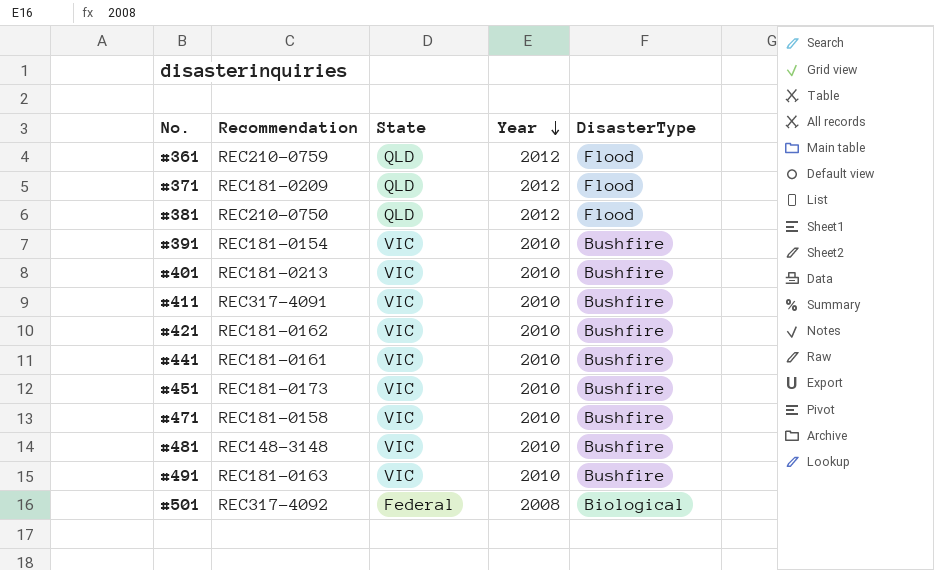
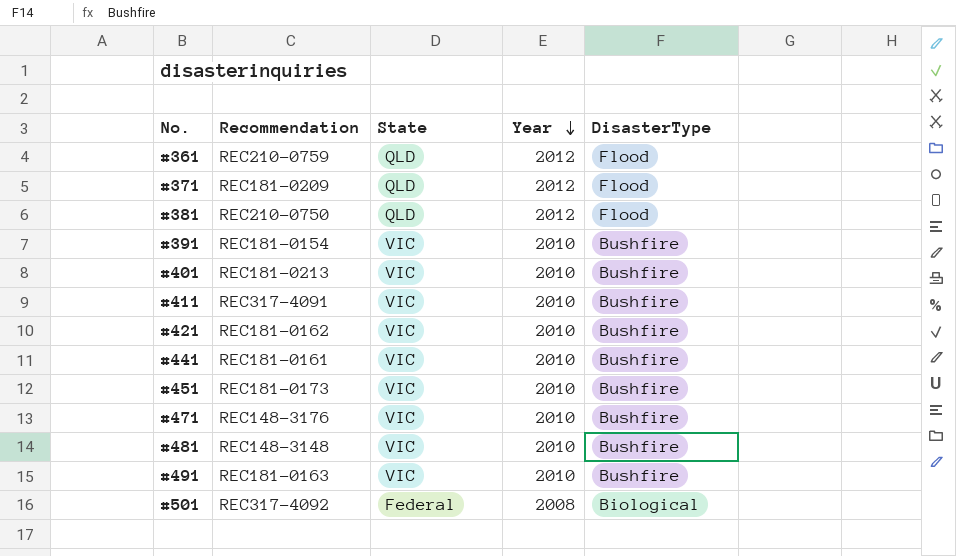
#471 | Recommendation: REC181-0158 -> REC148-3176

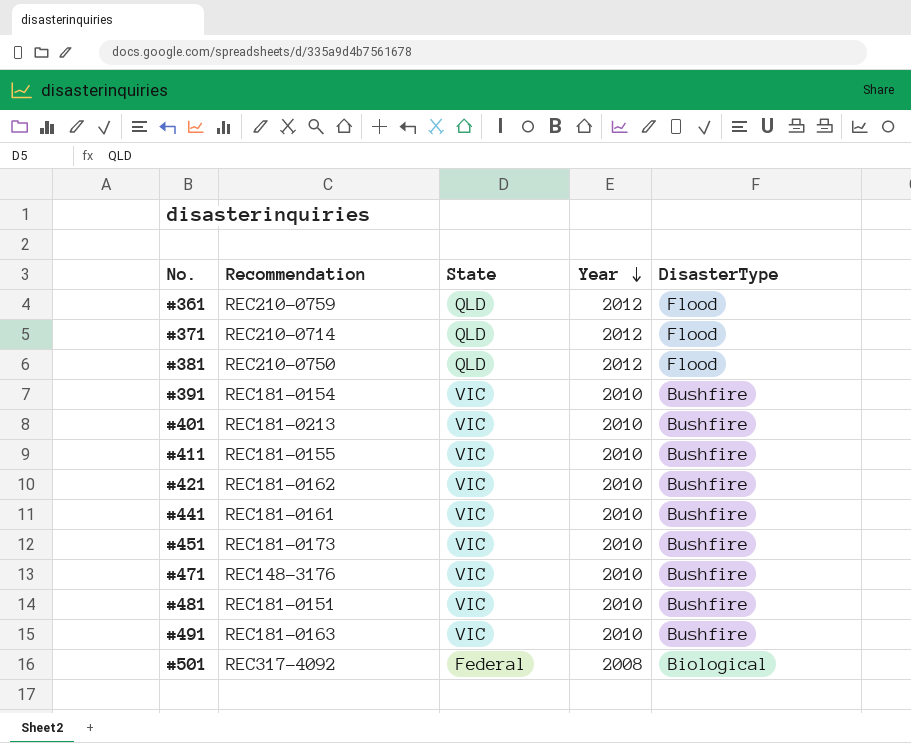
#371 | Recommendation: REC181-0209 -> REC210-0714
#411 | Recommendation: REC317-4091 -> REC181-0155
#481 | Recommendation: REC148-3148 -> REC181-0151

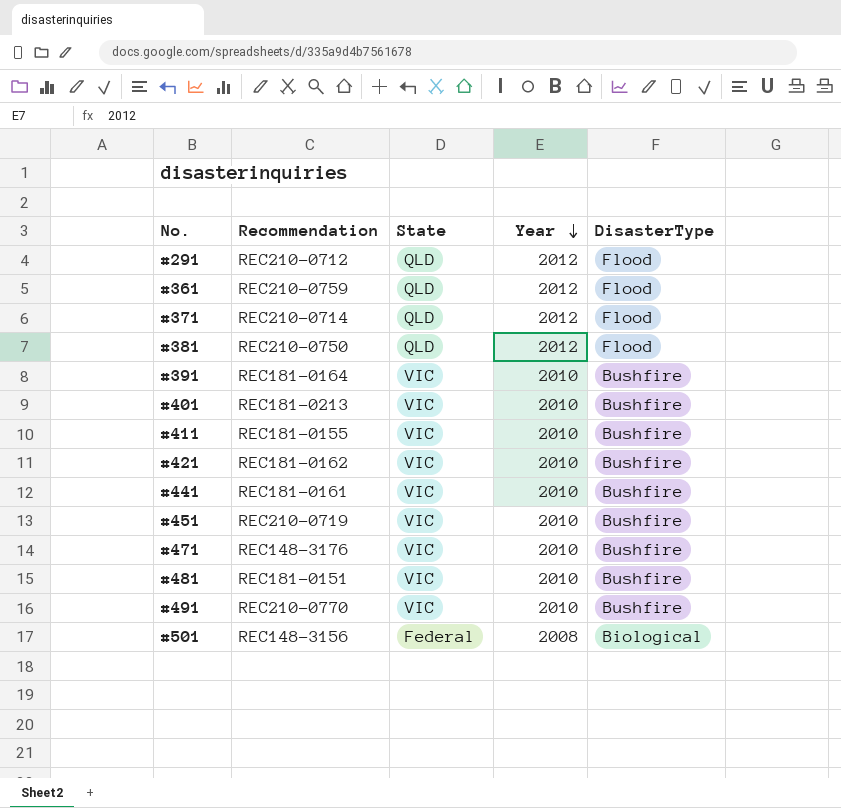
row #291: none -> REC210-0712 | QLD | 2012 | Flood
#391 | Recommendation: REC181-0154 -> REC181-0164
#451 | Recommendation: REC181-0173 -> REC210-0719
#491 | Recommendation: REC181-0163 -> REC210-0770
#501 | Recommendation: REC317-4092 -> REC148-3156

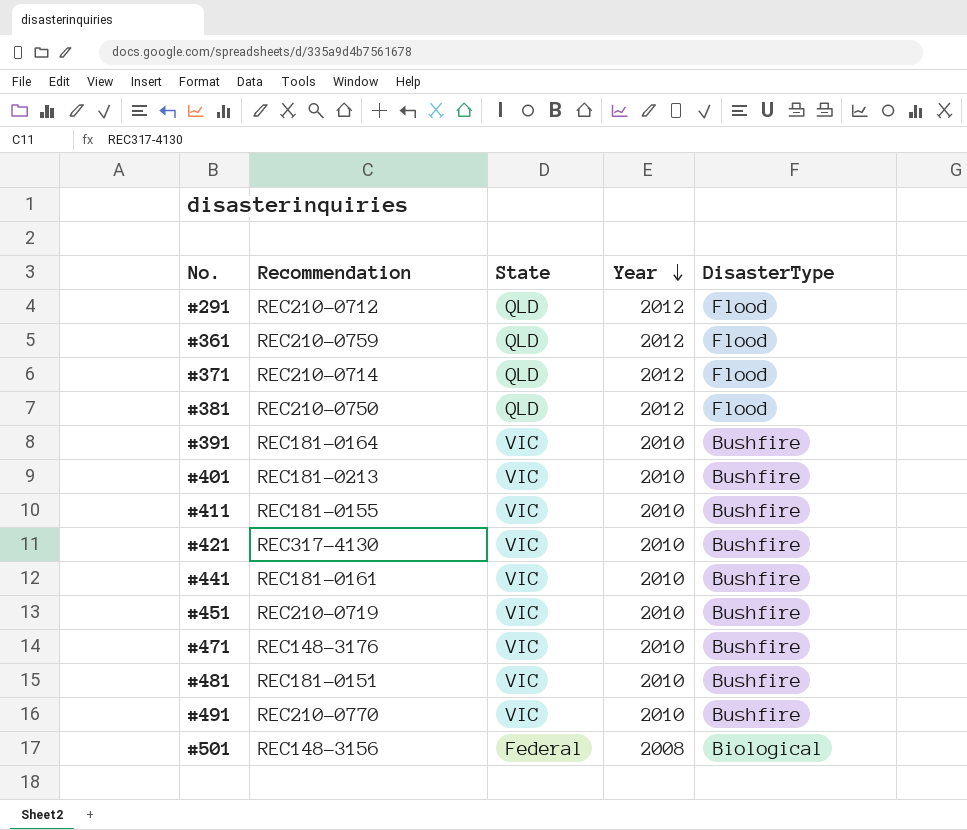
#421 | Recommendation: REC181-0162 -> REC317-4130

